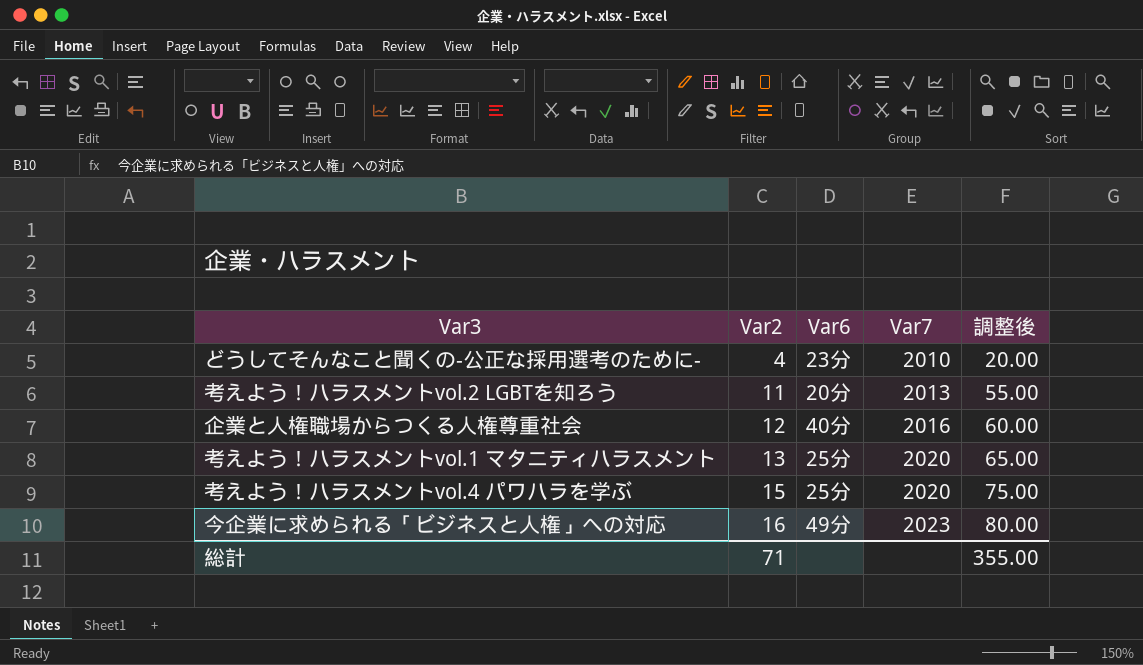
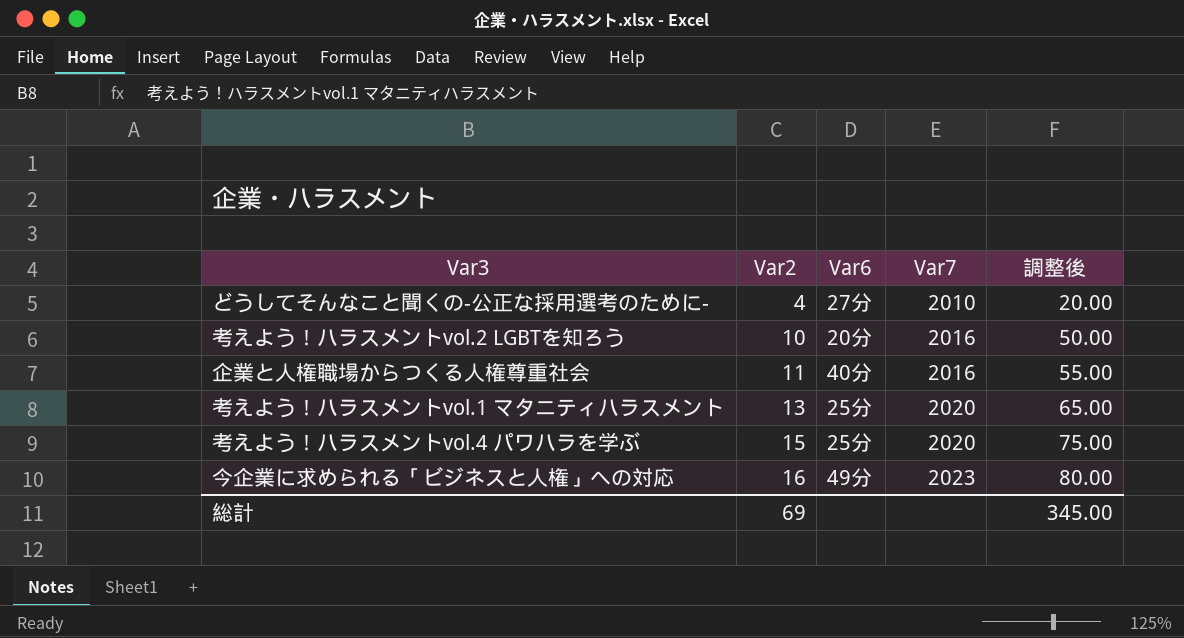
どうしてそんなこと聞くの-公正な採用選考のために- | Var6: 23分 -> 27分
考えよう！ハラスメントvol.2 LGBTを知ろう | Var2: 11 -> 10
考えよう！ハラスメントvol.2 LGBTを知ろう | Var7: 2013 -> 2016
考えよう！ハラスメントvol.2 LGBTを知ろう | 調整後: 55.00 -> 50.00
企業と人権職場からつくる人権尊重社会 | Var2: 12 -> 11
企業と人権職場からつくる人権尊重社会 | 調整後: 60.00 -> 55.00
総計 | Var2: 71 -> 69
総計 | 調整後: 355.00 -> 345.00

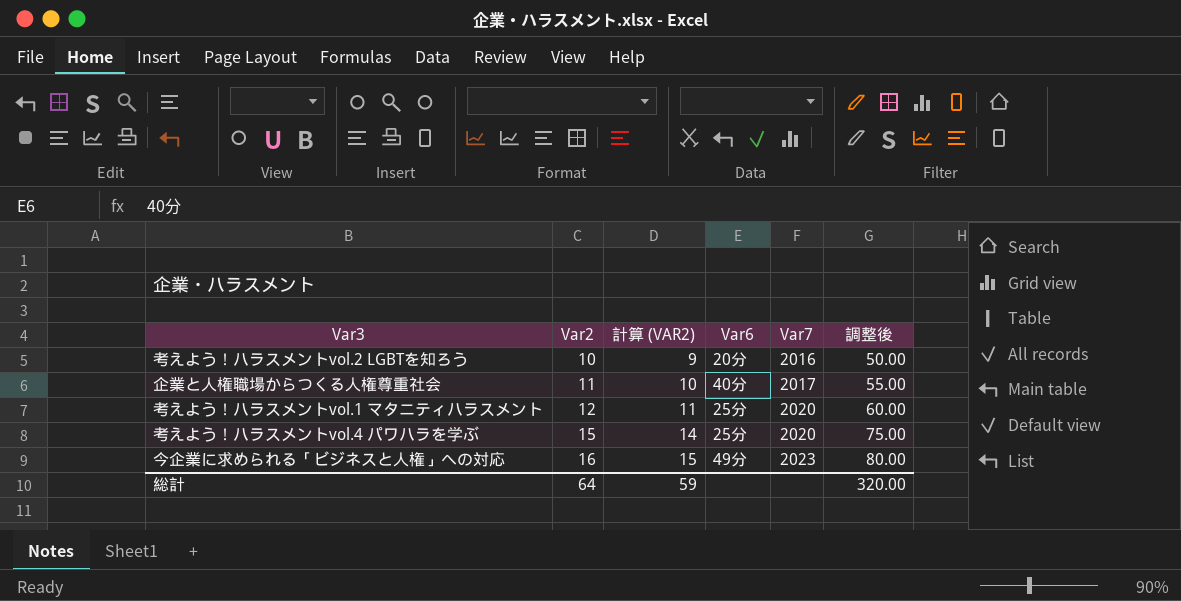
column 計算 (VAR2) | formula: none -> [Var2] - 1
row どうしてそんなこと聞くの-公正な採用選考のために-: 4 | 27分 | 2010 | 20.00 -> none
企業と人権職場からつくる人権尊重社会 | Var7: 2016 -> 2017
考えよう！ハラスメントvol.1 マタニティハラスメント | Var2: 13 -> 12
考えよう！ハラスメントvol.1 マタニティハラスメント | 調整後: 65.00 -> 60.00
総計 | Var2: 69 -> 64
総計 | 調整後: 345.00 -> 320.00

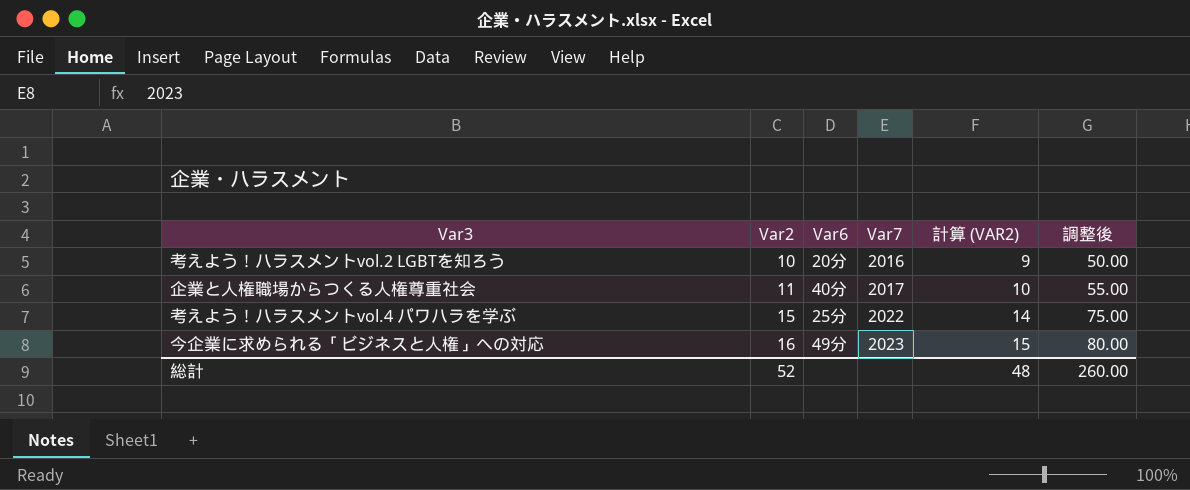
column 計算 (VAR2) | position: 3 -> 5
row 考えよう！ハラスメントvol.1 マタニティハラスメント: 12 | 11 | 25分 | 2020 | 60.00 -> none
考えよう！ハラスメントvol.4 パワハラを学ぶ | Var7: 2020 -> 2022
総計 | Var2: 64 -> 52
総計 | 計算 (VAR2): 59 -> 48
総計 | 調整後: 320.00 -> 260.00

